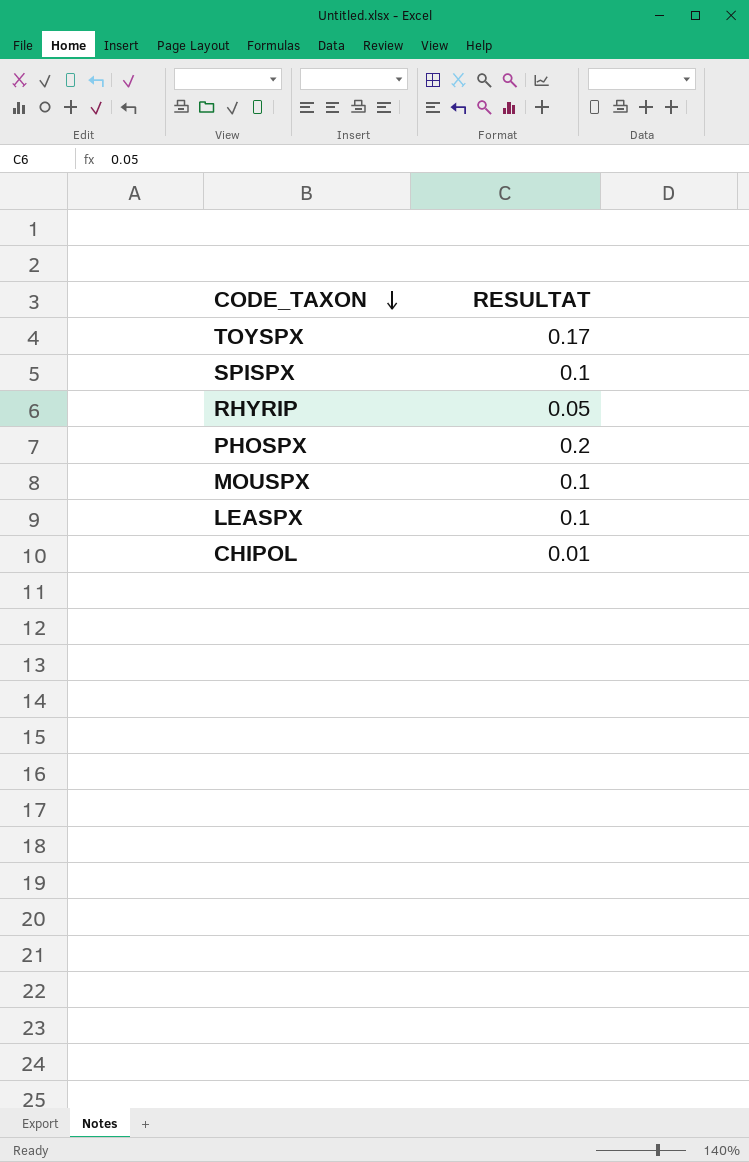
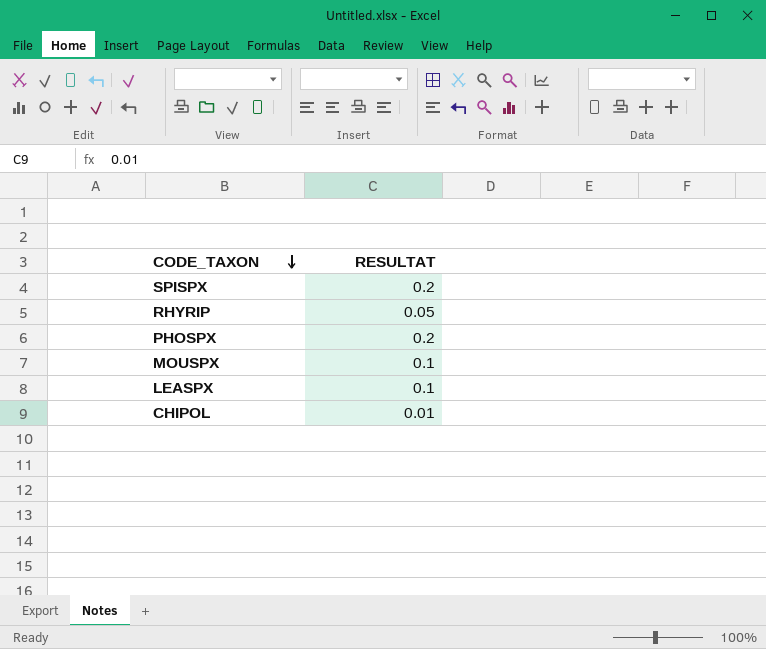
row TOYSPX: 0.17 -> none
SPISPX | RESULTAT: 0.1 -> 0.2

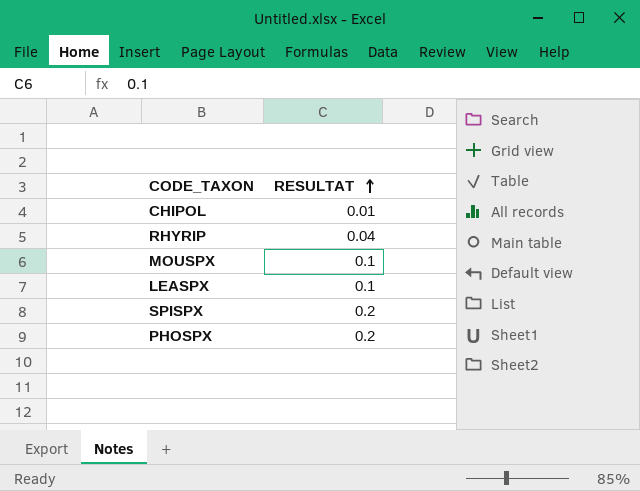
row order: CODE_TAXON descending -> RESULTAT ascending
RHYRIP | RESULTAT: 0.05 -> 0.04

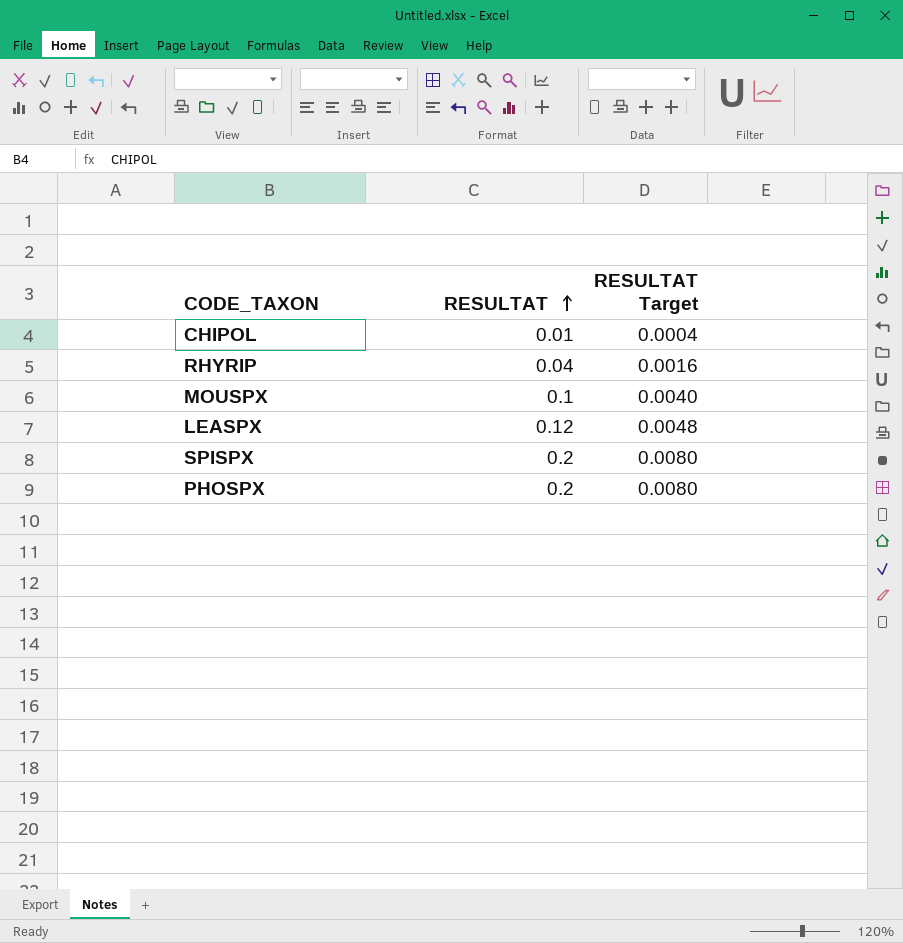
column RESULTAT Target | formula: none -> [RESULTAT] * 0.04
LEASPX | RESULTAT: 0.1 -> 0.12

